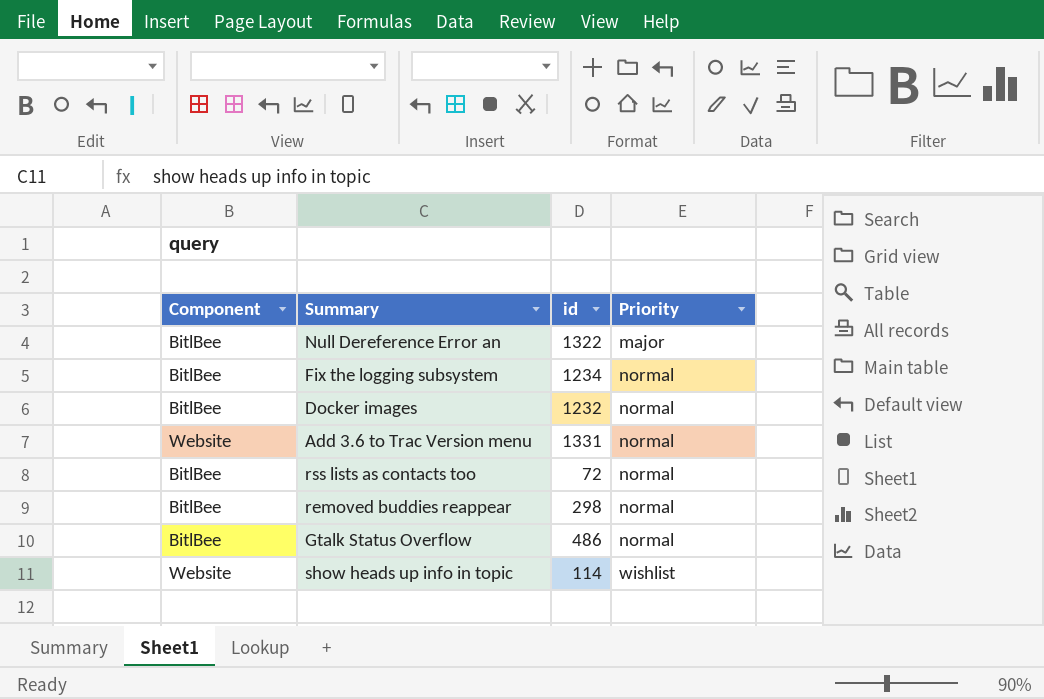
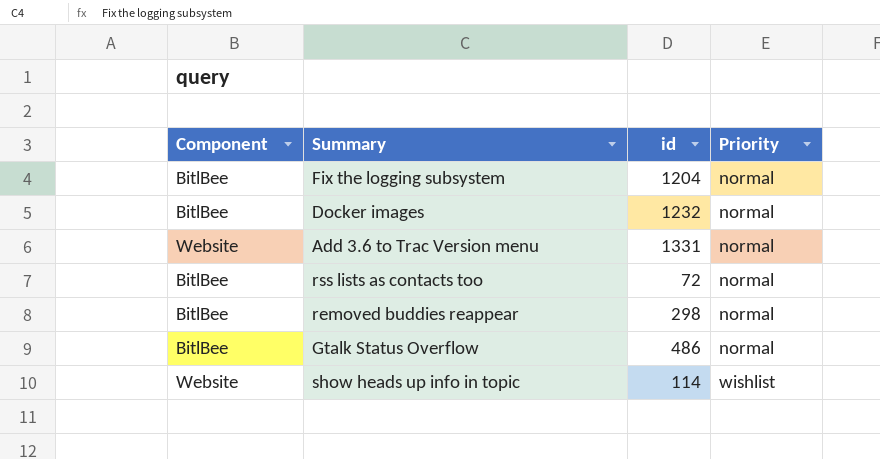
row Null Dereference Error an: BitlBee | 1322 | major -> none
Fix the logging subsystem | id: 1234 -> 1204

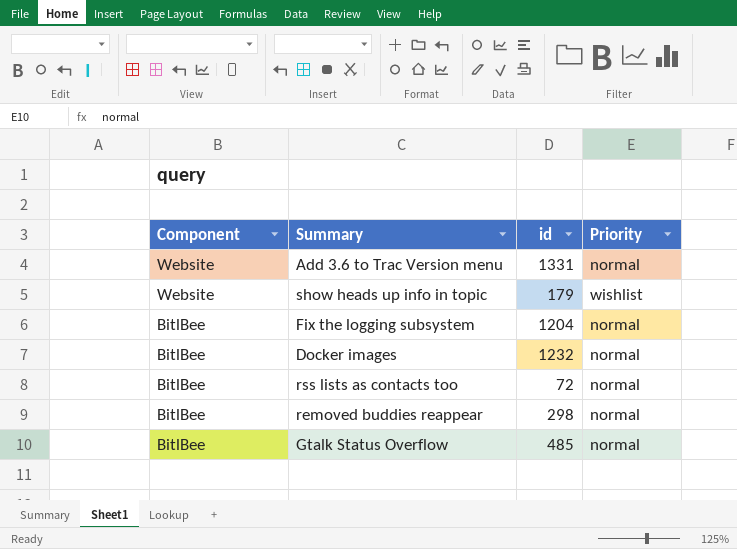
row order: Priority ascending -> Component descending
show heads up info in topic | id: 114 -> 179
Gtalk Status Overflow | id: 486 -> 485

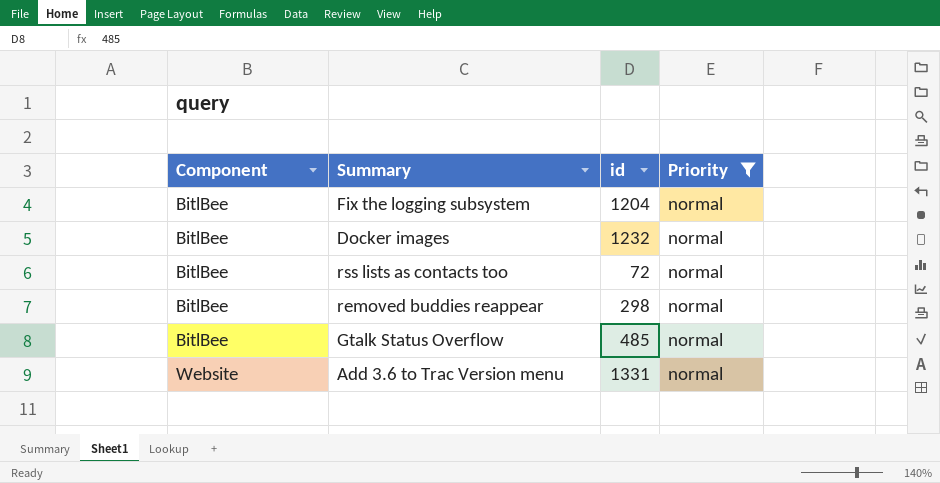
filter: none -> Priority = normal
row order: Component descending -> Component ascending

